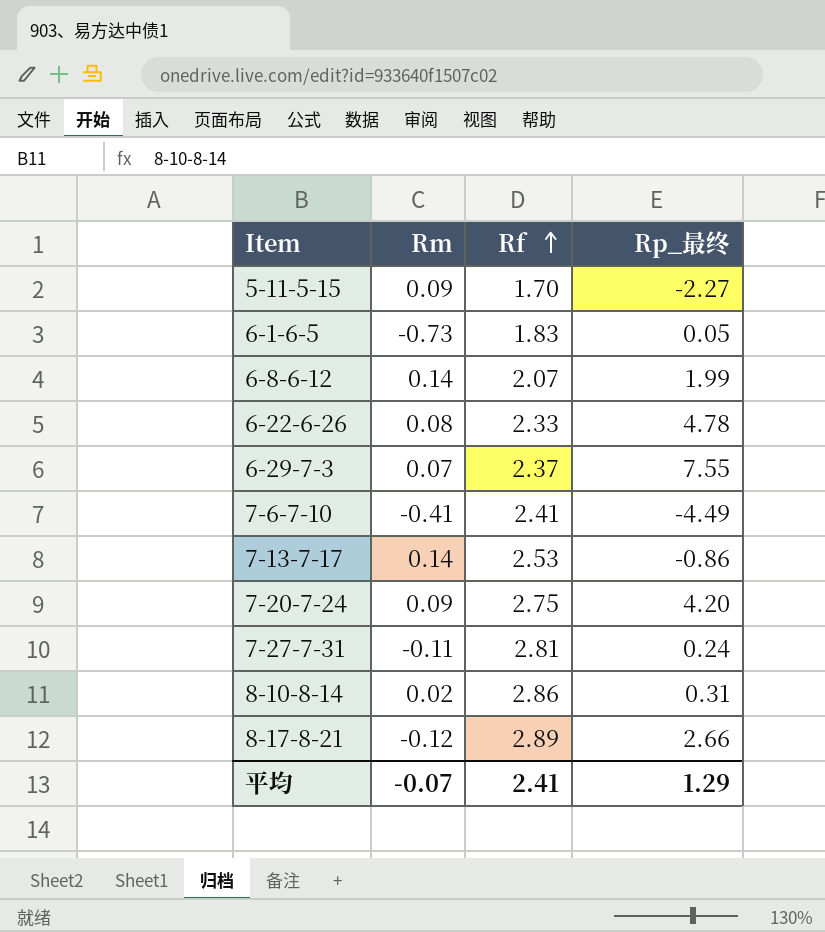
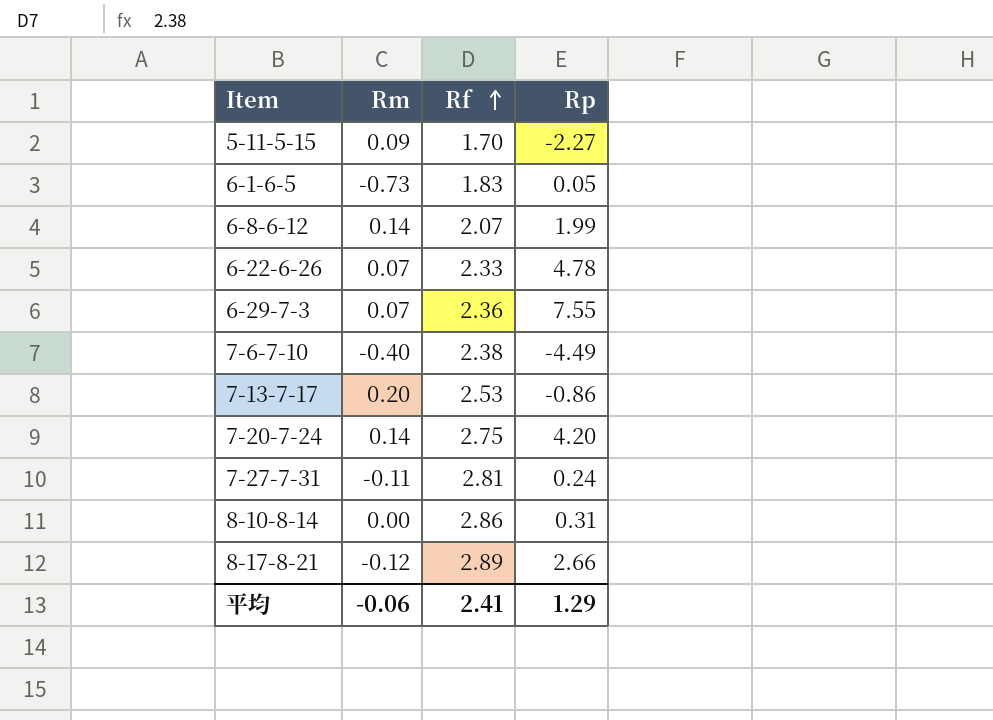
column name: Rp_最终 -> Rp
6-22-6-26 | Rm: 0.08 -> 0.07
6-29-7-3 | Rf: 2.37 -> 2.36
7-6-7-10 | Rm: -0.41 -> -0.40
7-6-7-10 | Rf: 2.41 -> 2.38
7-13-7-17 | Rm: 0.14 -> 0.20
7-20-7-24 | Rm: 0.09 -> 0.14
8-10-8-14 | Rm: 0.02 -> 0.00
平均 | Rm: -0.07 -> -0.06

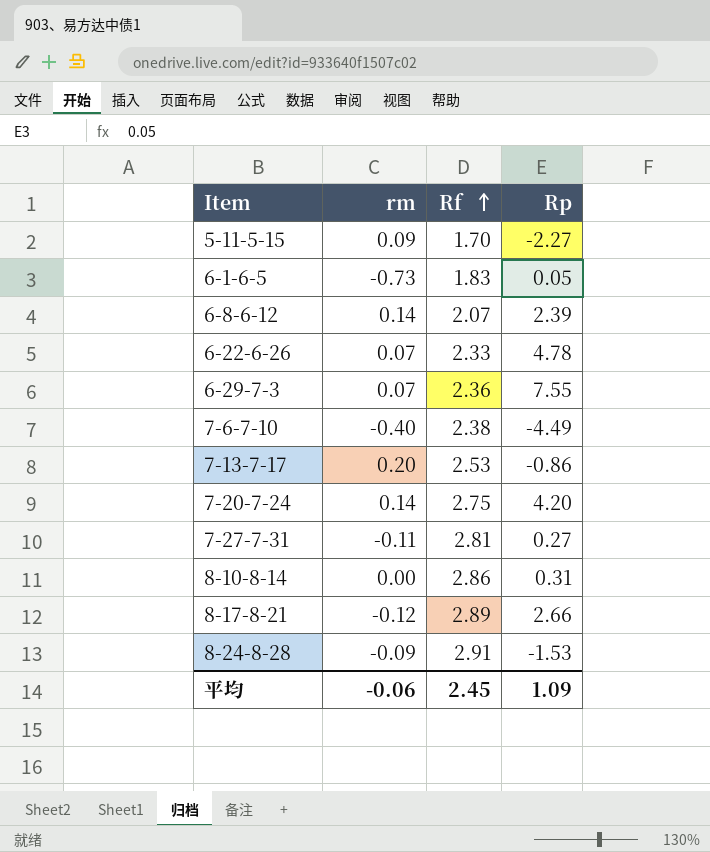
column name: Rm -> rm
6-8-6-12 | Rp: 1.99 -> 2.39
7-27-7-31 | Rp: 0.24 -> 0.27
row 8-24-8-28: none -> -0.09 | 2.91 | -1.53
平均 | Rf: 2.41 -> 2.45
平均 | Rp: 1.29 -> 1.09

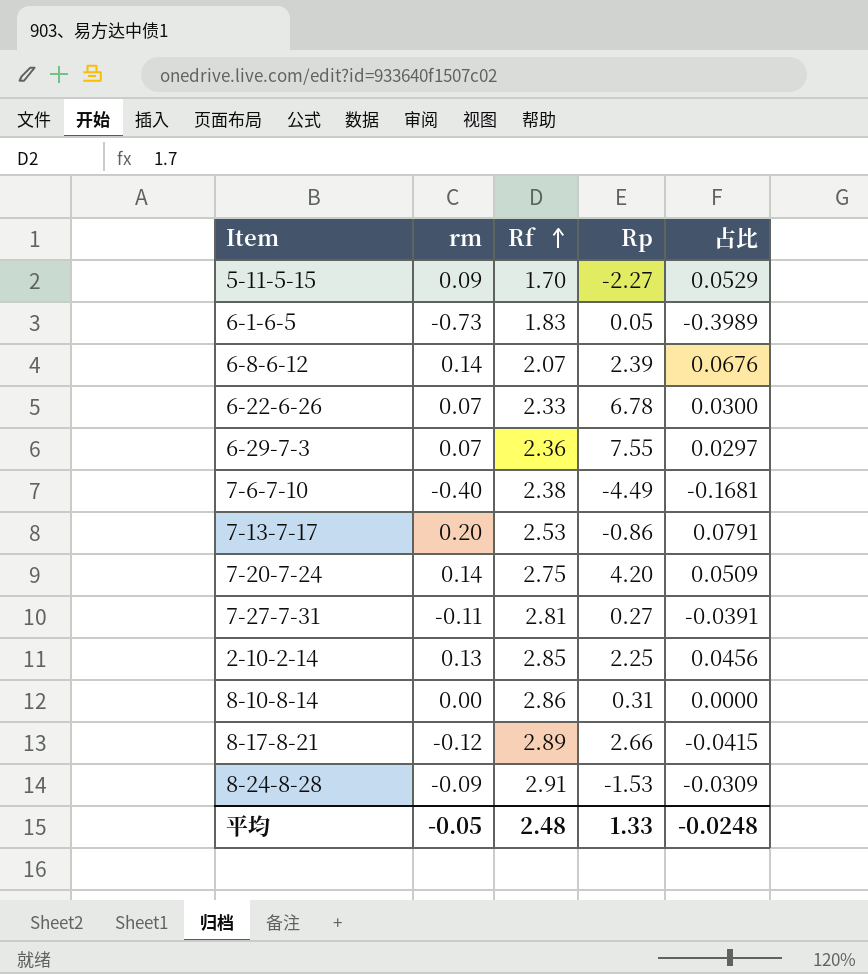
column 占比 | formula: none -> [rm] / [Rf]
6-22-6-26 | Rp: 4.78 -> 6.78
row 2-10-2-14: none -> 0.13 | 2.85 | 2.25 | 0.0456
平均 | rm: -0.06 -> -0.05
平均 | Rf: 2.45 -> 2.48
平均 | Rp: 1.09 -> 1.33

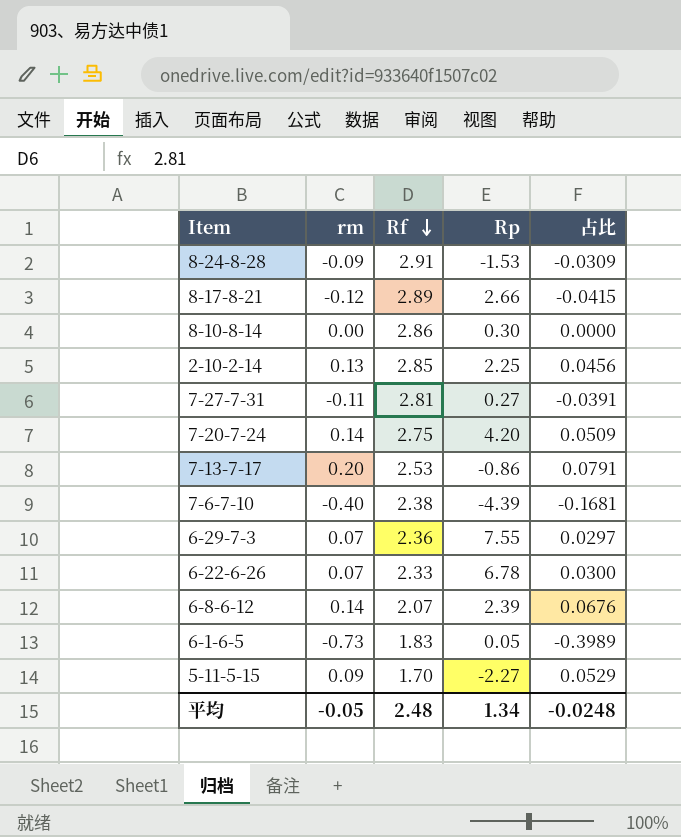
row order: Rf ascending -> Rf descending
8-10-8-14 | Rp: 0.31 -> 0.30
7-6-7-10 | Rp: -4.49 -> -4.39
平均 | Rp: 1.33 -> 1.34

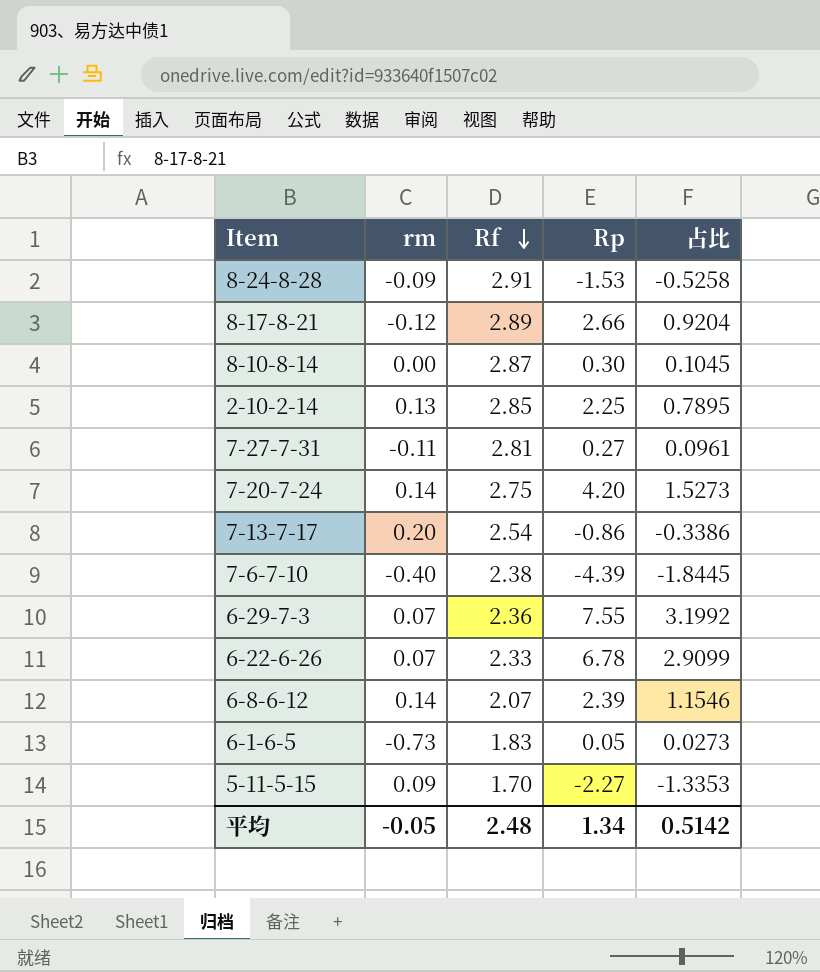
column 占比 | formula: [rm] / [Rf] -> [Rp] / [Rf]
8-10-8-14 | Rf: 2.86 -> 2.87
7-13-7-17 | Rf: 2.53 -> 2.54
平均 | 占比: -0.0248 -> 0.5142

